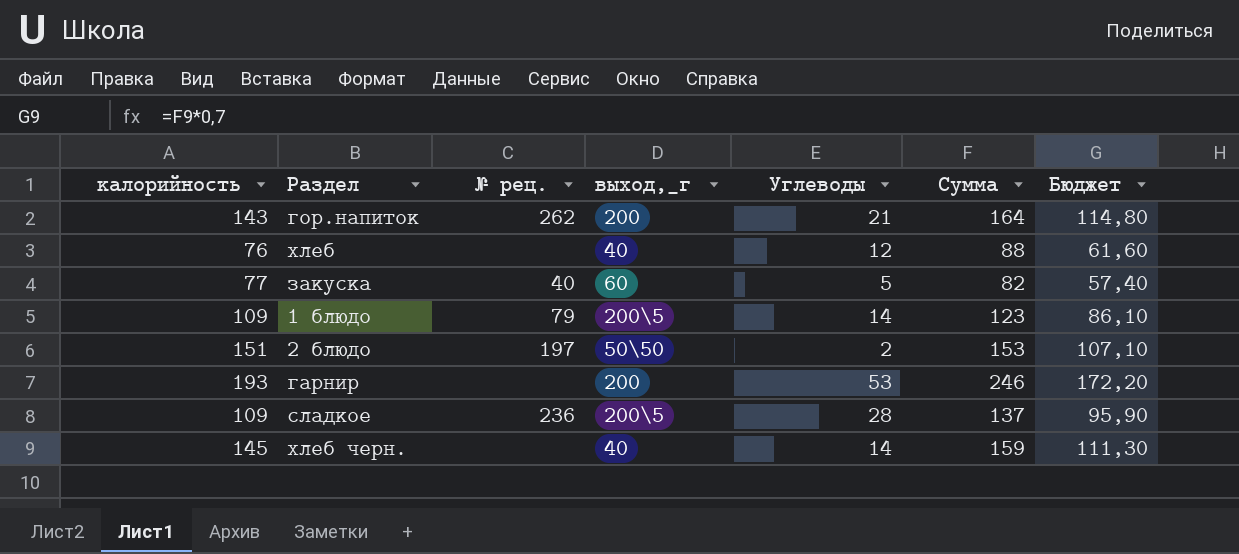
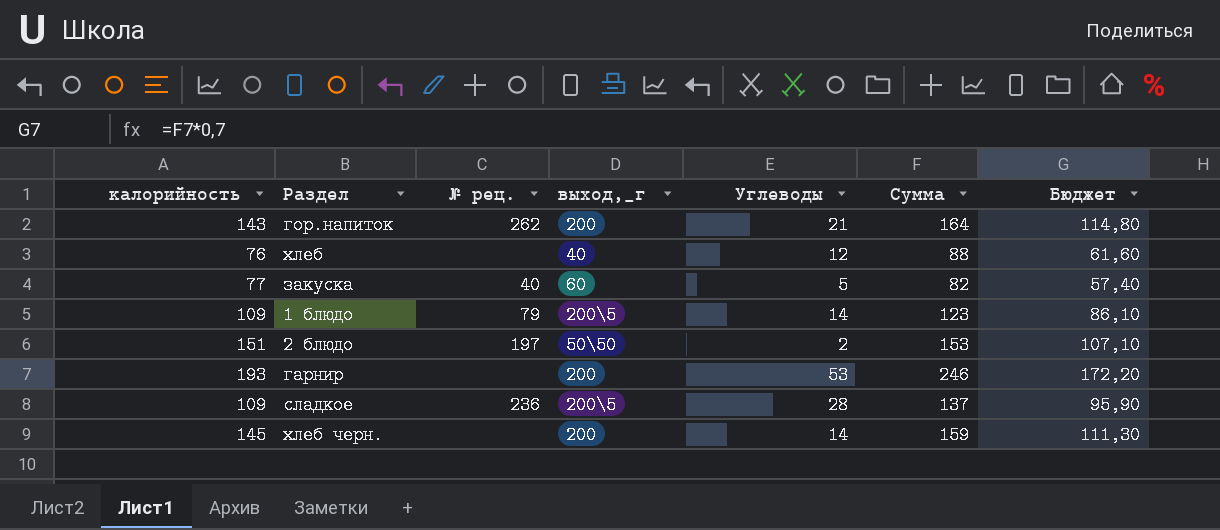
хлеб черн. | выход,_г: 40 -> 200

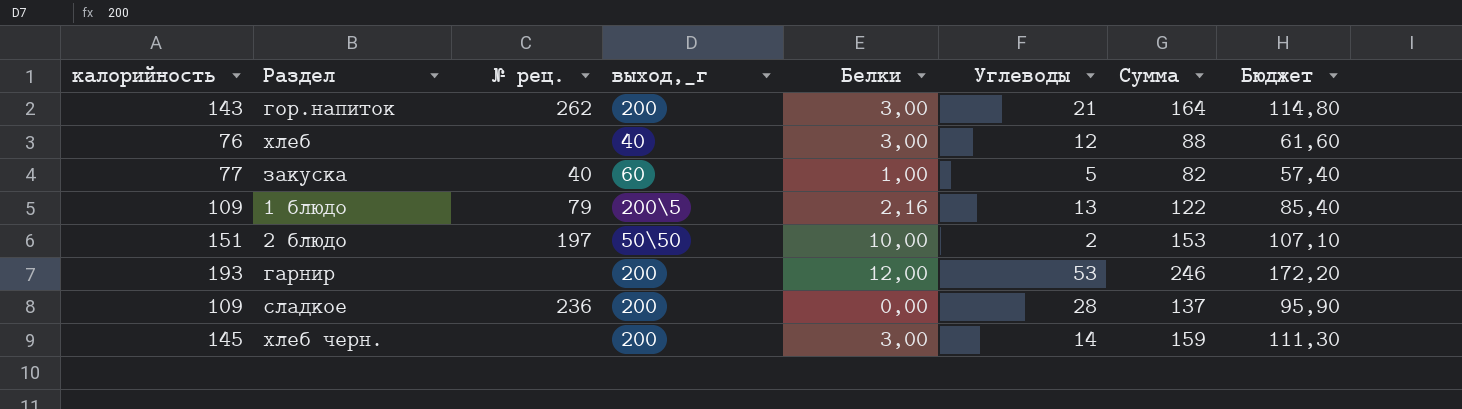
column Белки | position: none -> 5
1 блюдо | Углеводы: 14 -> 13
1 блюдо | Сумма: 123 -> 122
1 блюдо | Бюджет: 86,10 -> 85,40
сладкое | выход,_г: 200\5 -> 200

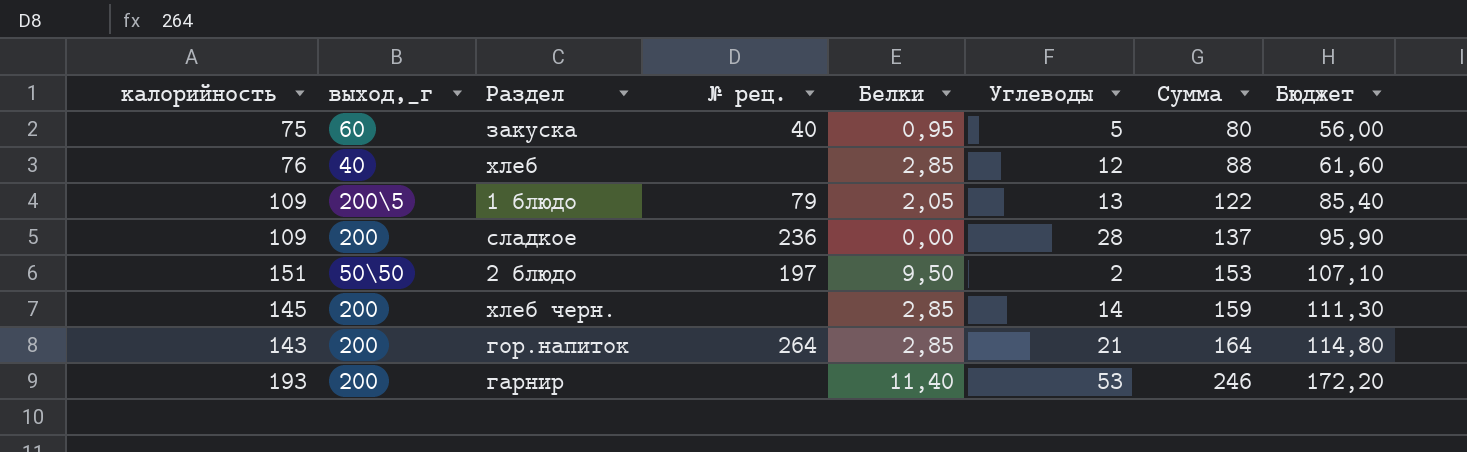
row order: none -> Сумма ascending
column выход,_г | position: 4 -> 2
закуска | калорийность: 77 -> 75
закуска | Белки: 1,00 -> 0,95
закуска | Сумма: 82 -> 80
закуска | Бюджет: 57,40 -> 56,00
хлеб | Белки: 3,00 -> 2,85
1 блюдо | Белки: 2,16 -> 2,05
2 блюдо | Белки: 10,00 -> 9,50
хлеб черн. | Белки: 3,00 -> 2,85
гор.напиток | № рец.: 262 -> 264
гор.напиток | Белки: 3,00 -> 2,85
гарнир | Белки: 12,00 -> 11,40

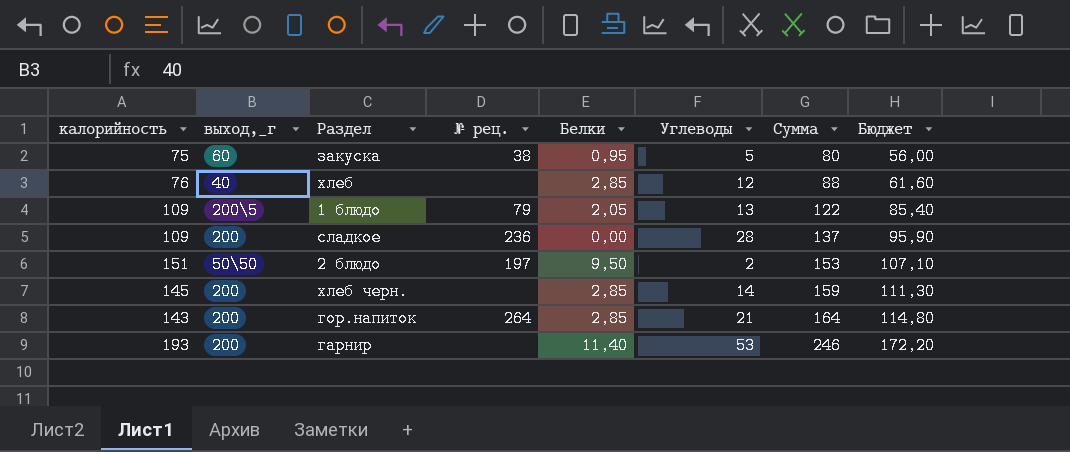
закуска | № рец.: 40 -> 38

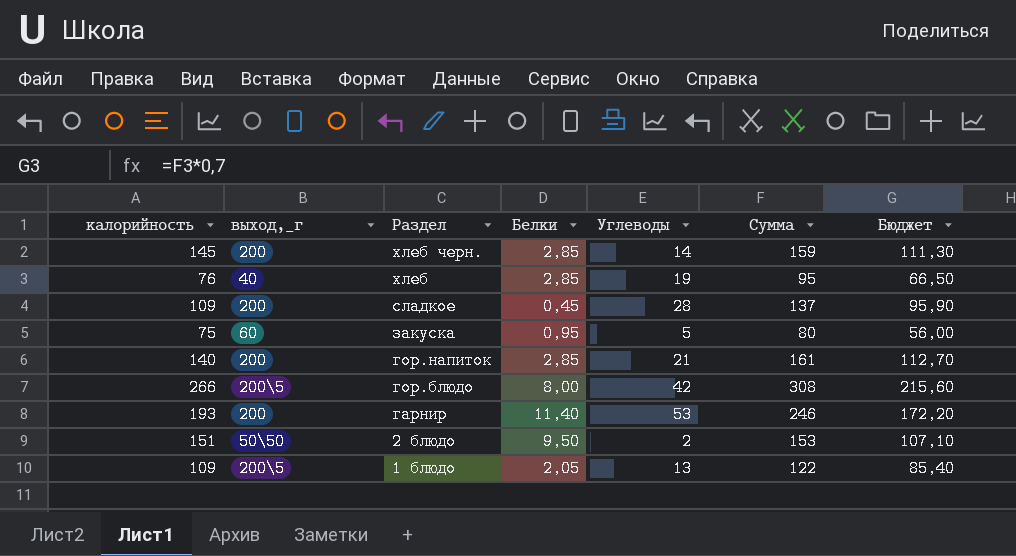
row order: Сумма ascending -> Раздел descending
column № рец. | position: 4 -> none
хлеб | Углеводы: 12 -> 19
хлеб | Сумма: 88 -> 95
хлеб | Бюджет: 61,60 -> 66,50
сладкое | Белки: 0,00 -> 0,45
гор.напиток | калорийность: 143 -> 140
гор.напиток | Сумма: 164 -> 161
гор.напиток | Бюджет: 114,80 -> 112,70
row гор.блюдо: none -> 266 | 200\5 | 8,00 | 42 | 308 | 215,60

